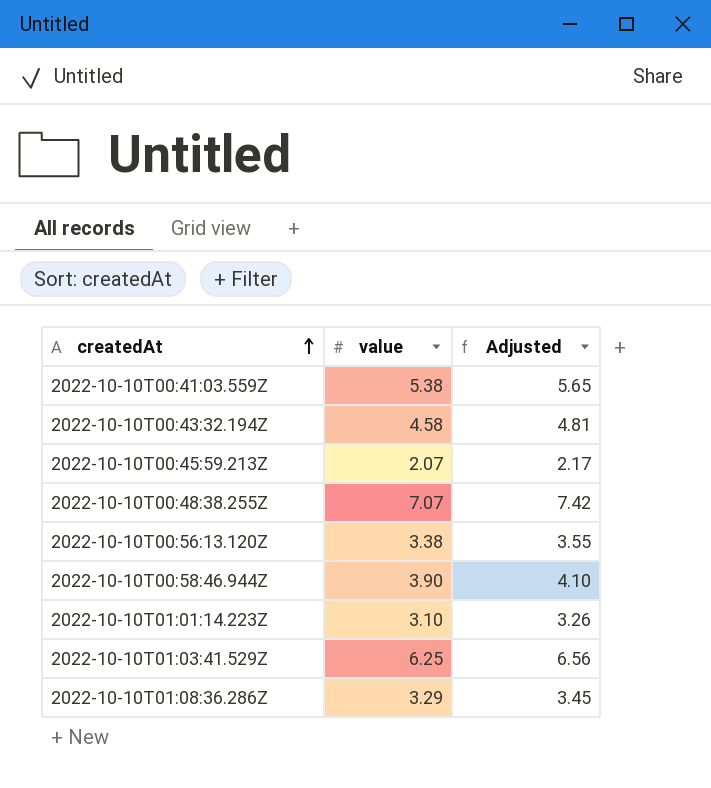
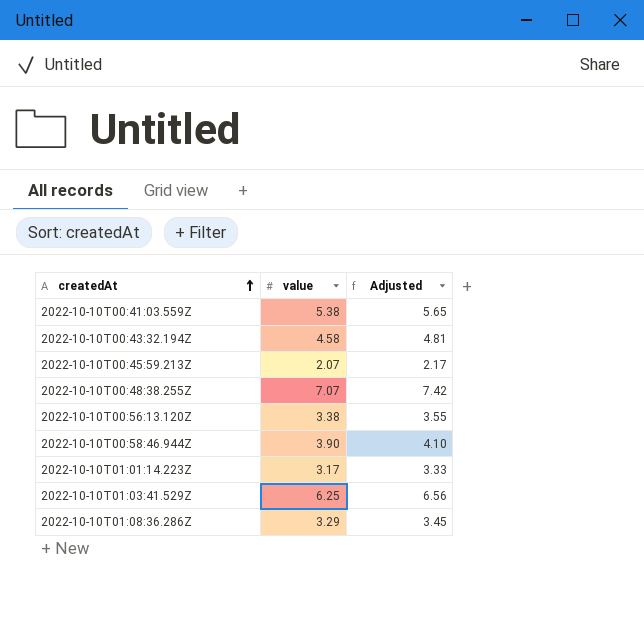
2022-10-10T01:01:14.223Z | value: 3.10 -> 3.17
2022-10-10T01:01:14.223Z | Adjusted: 3.26 -> 3.33

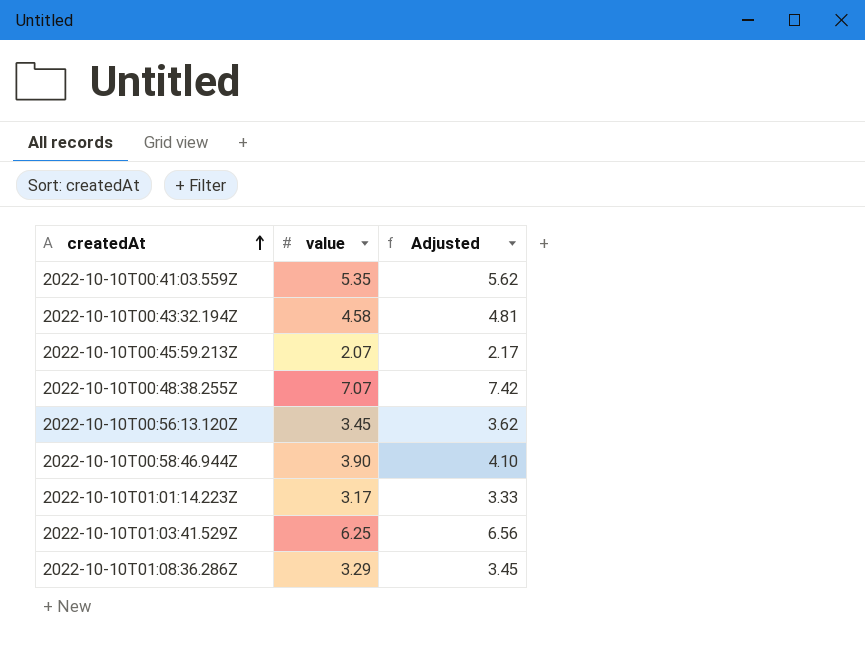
2022-10-10T00:41:03.559Z | value: 5.38 -> 5.35
2022-10-10T00:41:03.559Z | Adjusted: 5.65 -> 5.62
2022-10-10T00:56:13.120Z | value: 3.38 -> 3.45
2022-10-10T00:56:13.120Z | Adjusted: 3.55 -> 3.62

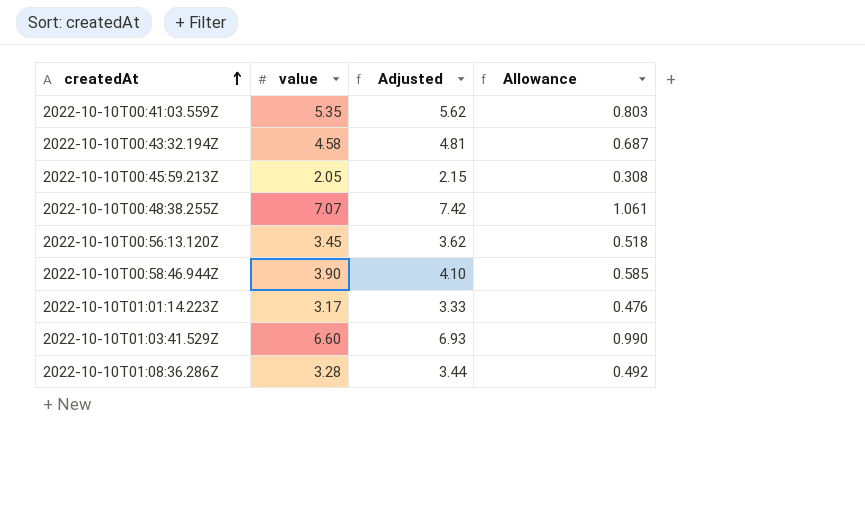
column Allowance | formula: none -> [value] * 0.15
2022-10-10T00:45:59.213Z | value: 2.07 -> 2.05
2022-10-10T00:45:59.213Z | Adjusted: 2.17 -> 2.15
2022-10-10T01:03:41.529Z | value: 6.25 -> 6.60
2022-10-10T01:03:41.529Z | Adjusted: 6.56 -> 6.93
2022-10-10T01:08:36.286Z | value: 3.29 -> 3.28
2022-10-10T01:08:36.286Z | Adjusted: 3.45 -> 3.44

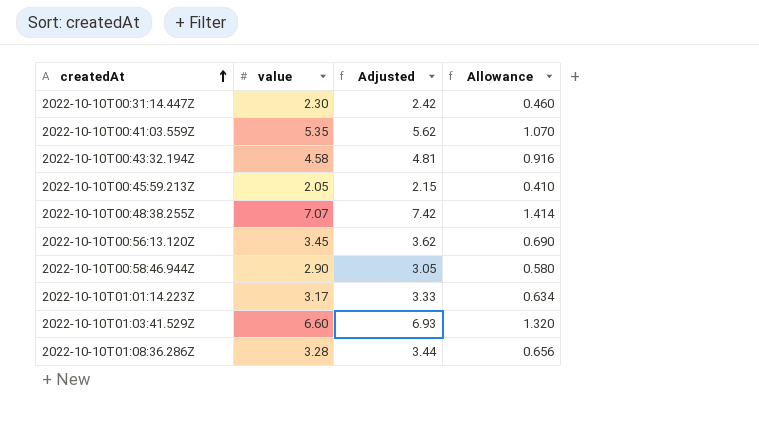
column Allowance | formula: [value] * 0.15 -> [value] * 0.2
row 2022-10-10T00:31:14.447Z: none -> 2.30 | 2.42 | 0.460
2022-10-10T00:58:46.944Z | value: 3.90 -> 2.90
2022-10-10T00:58:46.944Z | Adjusted: 4.10 -> 3.05

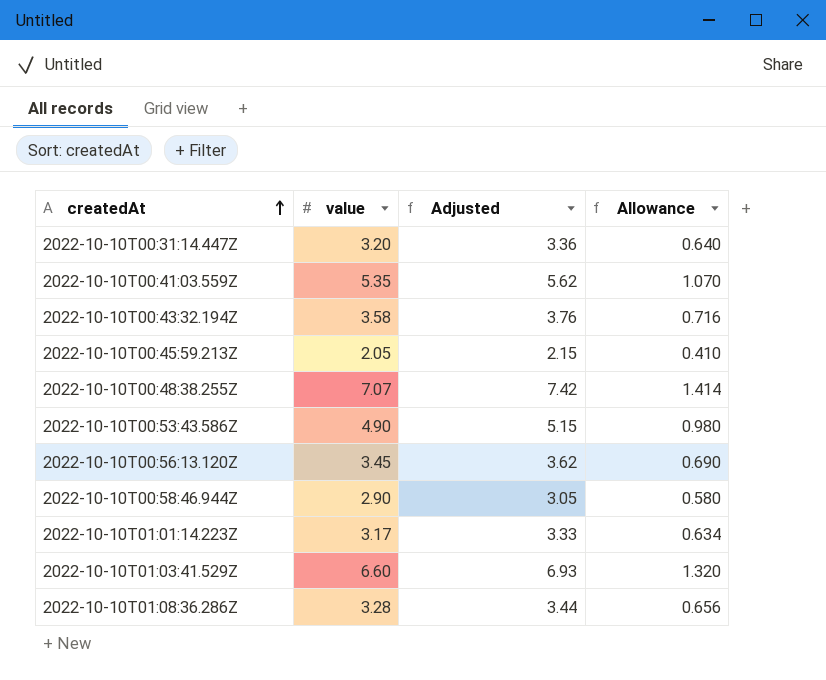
2022-10-10T00:31:14.447Z | value: 2.30 -> 3.20
2022-10-10T00:31:14.447Z | Adjusted: 2.42 -> 3.36
2022-10-10T00:31:14.447Z | Allowance: 0.460 -> 0.640
2022-10-10T00:43:32.194Z | value: 4.58 -> 3.58
2022-10-10T00:43:32.194Z | Adjusted: 4.81 -> 3.76
2022-10-10T00:43:32.194Z | Allowance: 0.916 -> 0.716
row 2022-10-10T00:53:43.586Z: none -> 4.90 | 5.15 | 0.980

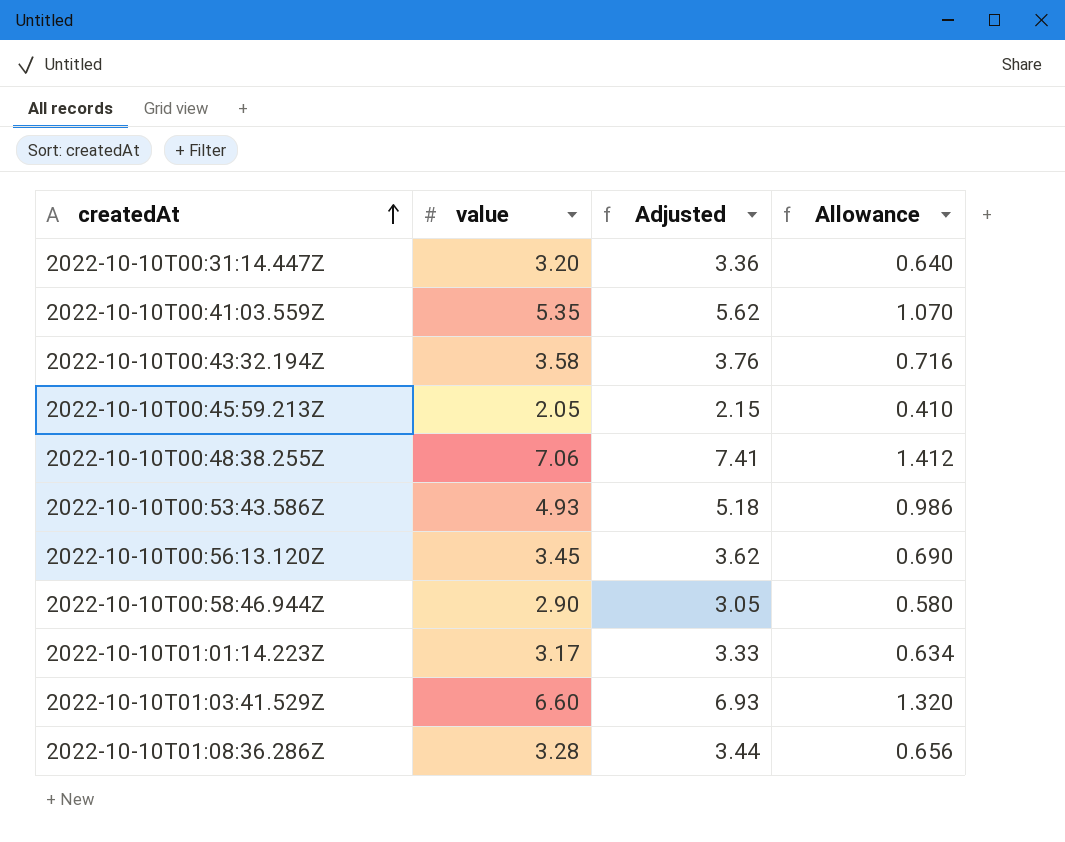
2022-10-10T00:48:38.255Z | value: 7.07 -> 7.06
2022-10-10T00:48:38.255Z | Adjusted: 7.42 -> 7.41
2022-10-10T00:48:38.255Z | Allowance: 1.414 -> 1.412
2022-10-10T00:53:43.586Z | value: 4.90 -> 4.93
2022-10-10T00:53:43.586Z | Adjusted: 5.15 -> 5.18
2022-10-10T00:53:43.586Z | Allowance: 0.980 -> 0.986

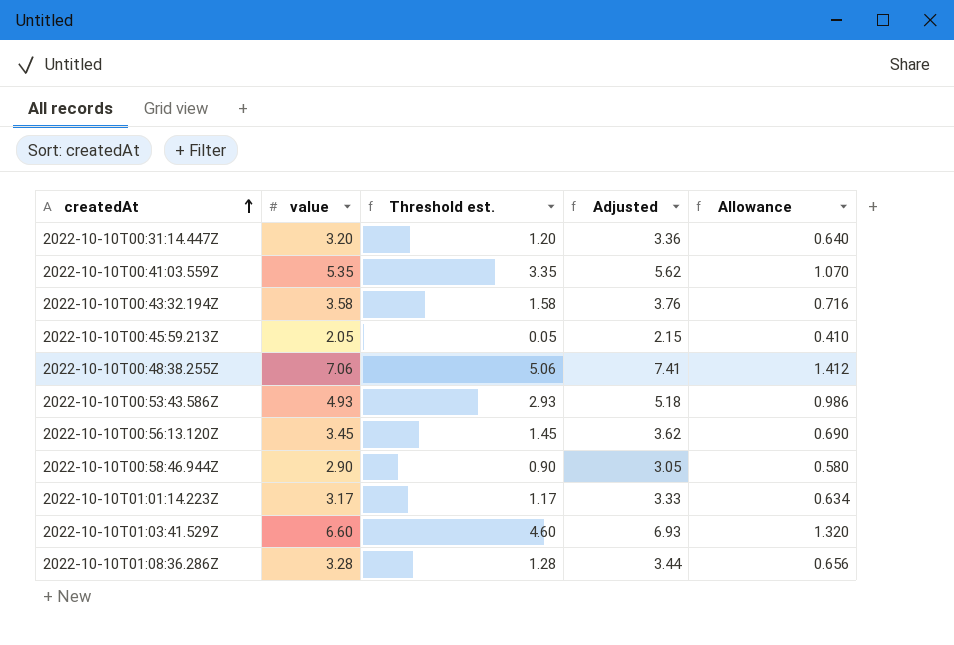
column Threshold est. | formula: none -> [value] - 2

